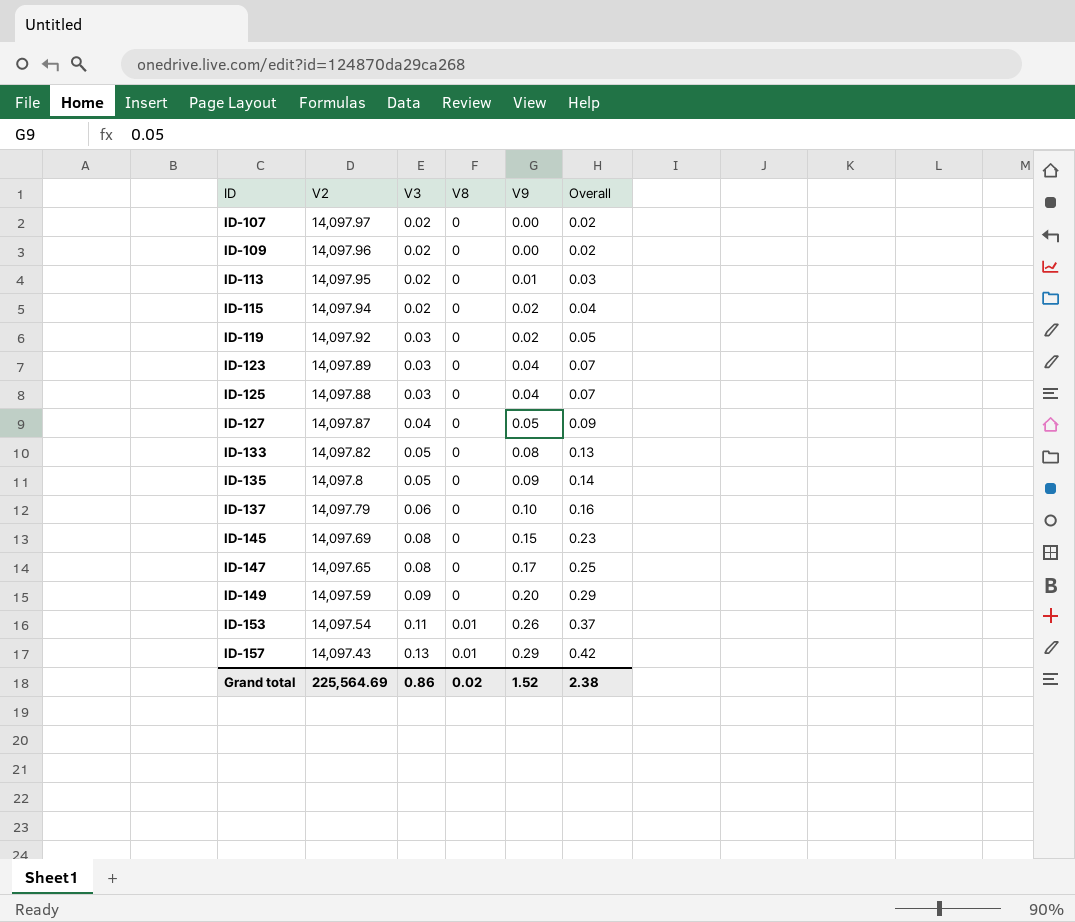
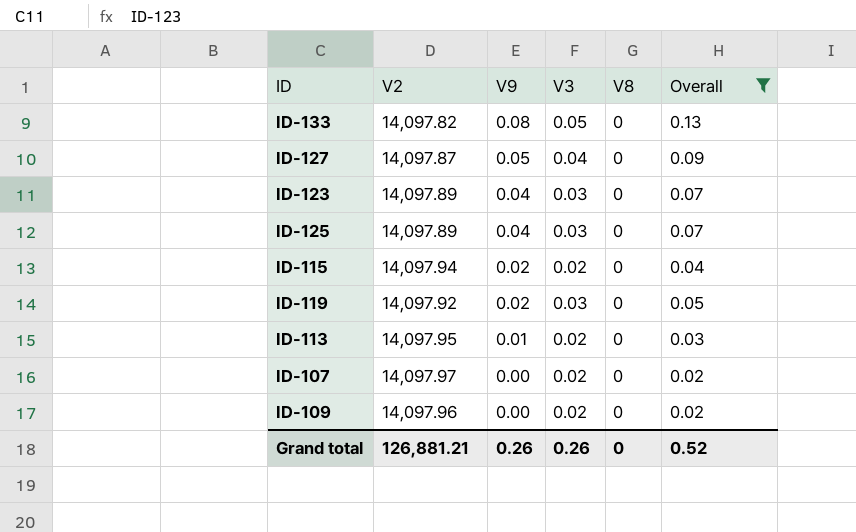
filter: none -> Overall <= 0.13
row order: ID ascending -> V9 descending
column V9 | position: 5 -> 3
ID-125 | V2: 14,097.88 -> 14,097.89
Grand total | V2: 225,564.69 -> 126,881.21
Grand total | V9: 1.52 -> 0.26
Grand total | V3: 0.86 -> 0.26
Grand total | V8: 0.02 -> 0
Grand total | Overall: 2.38 -> 0.52

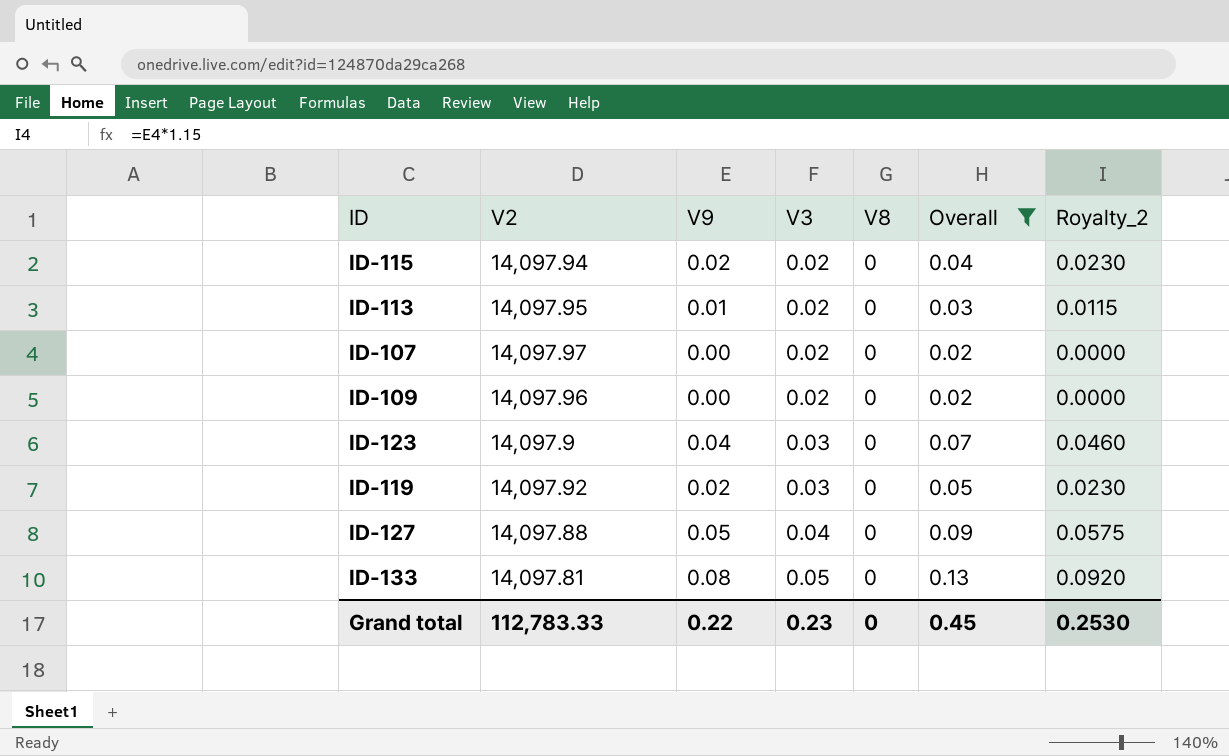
row order: V9 descending -> V3 ascending
column Royalty_2 | formula: none -> [V9] * 1.15
row ID-125: 14,097.89 | 0.04 | 0.03 | 0 | 0.07 -> none
ID-123 | V2: 14,097.89 -> 14,097.9
ID-127 | V2: 14,097.87 -> 14,097.88
ID-133 | V2: 14,097.82 -> 14,097.81
Grand total | V2: 126,881.21 -> 112,783.33
Grand total | V9: 0.26 -> 0.22
Grand total | V3: 0.26 -> 0.23
Grand total | Overall: 0.52 -> 0.45

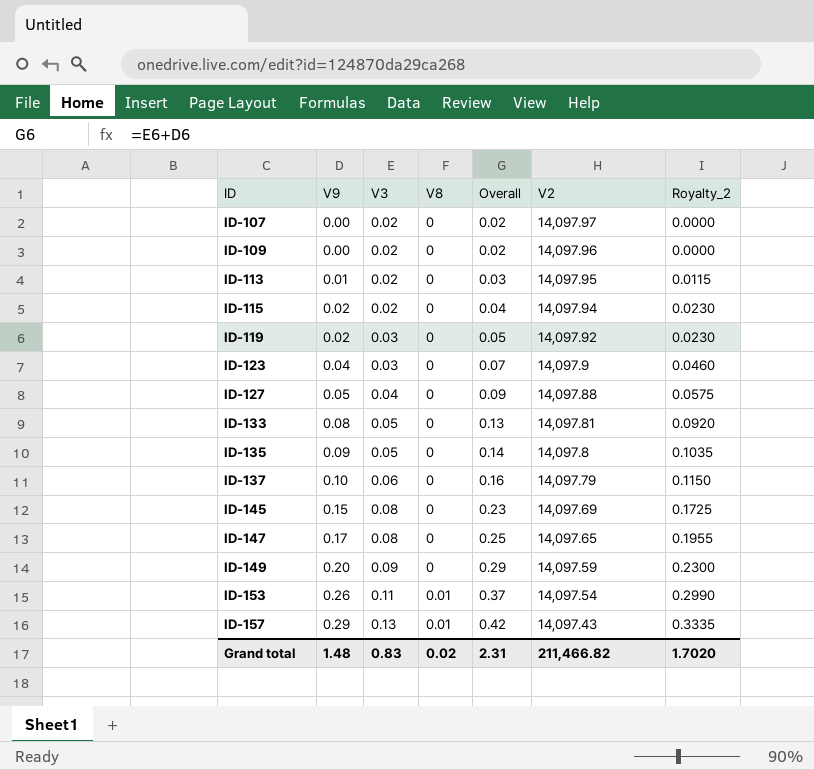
filter: Overall <= 0.13 -> none
row order: V3 ascending -> ID ascending
column V2 | position: 2 -> 6
Grand total | V9: 0.22 -> 1.48
Grand total | V3: 0.23 -> 0.83
Grand total | V8: 0 -> 0.02
Grand total | Overall: 0.45 -> 2.31
Grand total | V2: 112,783.33 -> 211,466.82
Grand total | Royalty_2: 0.2530 -> 1.7020

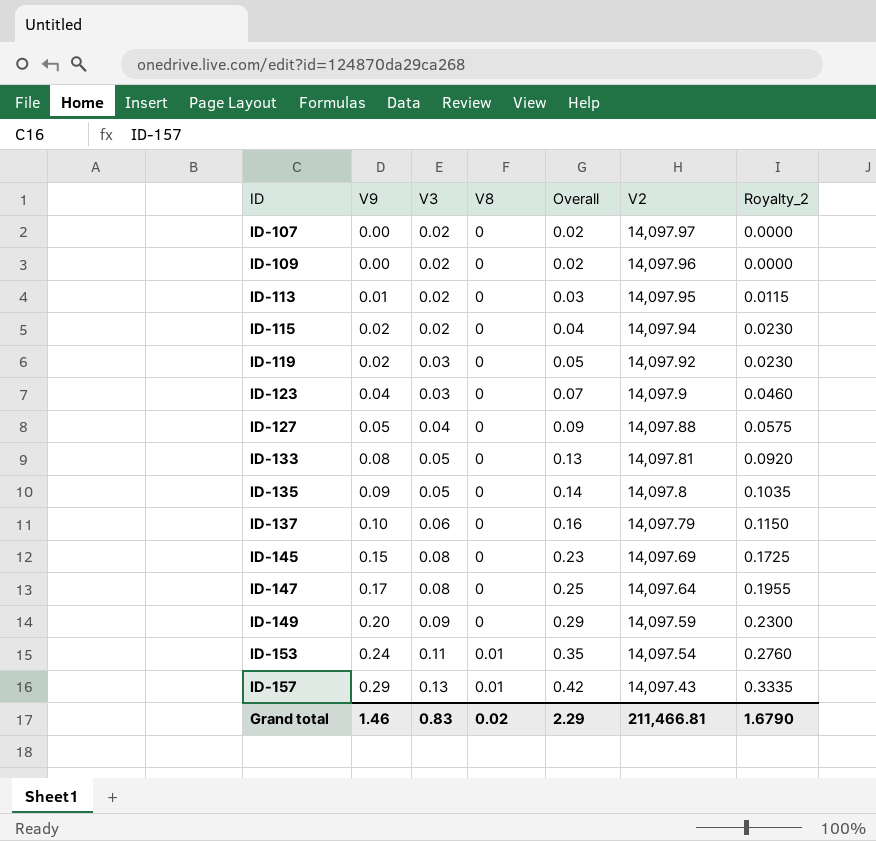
ID-147 | V2: 14,097.65 -> 14,097.64
ID-153 | V9: 0.26 -> 0.24
ID-153 | Overall: 0.37 -> 0.35
ID-153 | Royalty_2: 0.2990 -> 0.2760
Grand total | V9: 1.48 -> 1.46
Grand total | Overall: 2.31 -> 2.29
Grand total | V2: 211,466.82 -> 211,466.81
Grand total | Royalty_2: 1.7020 -> 1.6790

